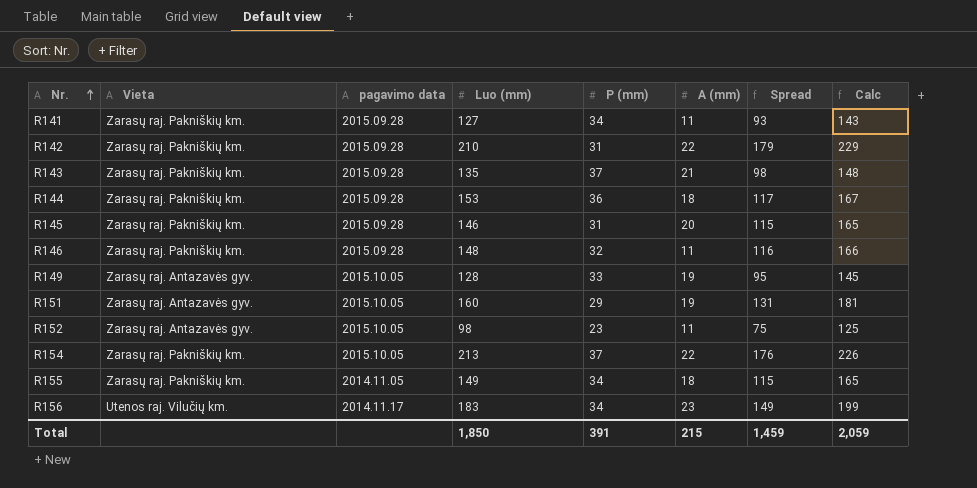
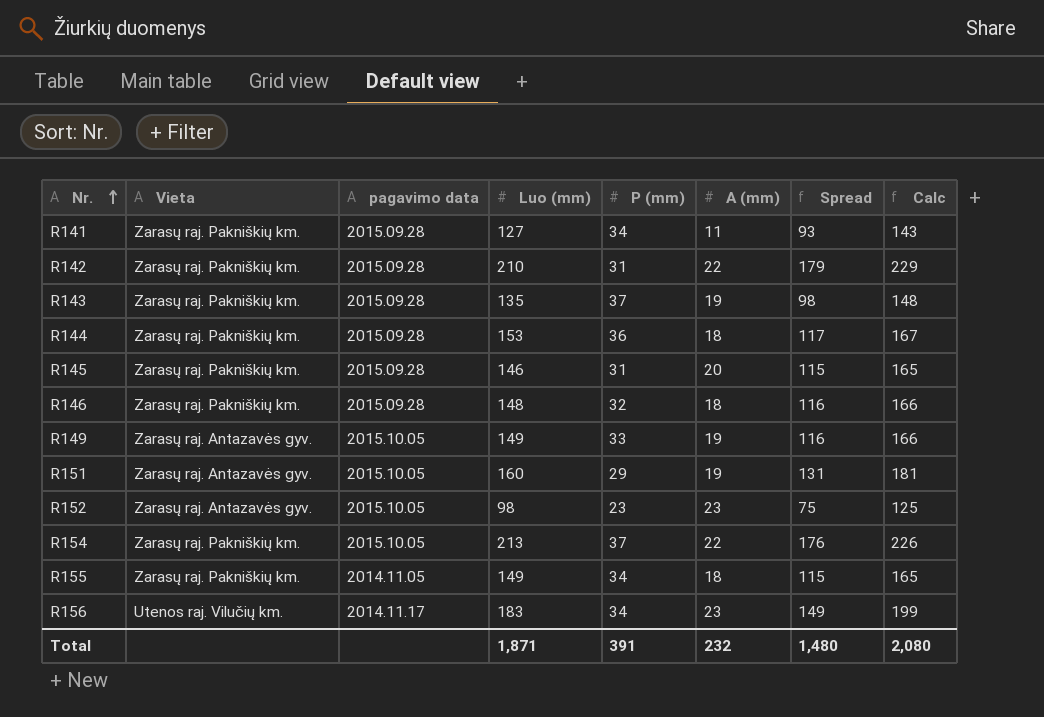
R143 | A (mm): 21 -> 19
R146 | A (mm): 11 -> 18
R149 | Luo (mm): 128 -> 149
R149 | Spread: 95 -> 116
R149 | Calc: 145 -> 166
R152 | A (mm): 11 -> 23
Total | Luo (mm): 1,850 -> 1,871
Total | A (mm): 215 -> 232
Total | Spread: 1,459 -> 1,480
Total | Calc: 2,059 -> 2,080

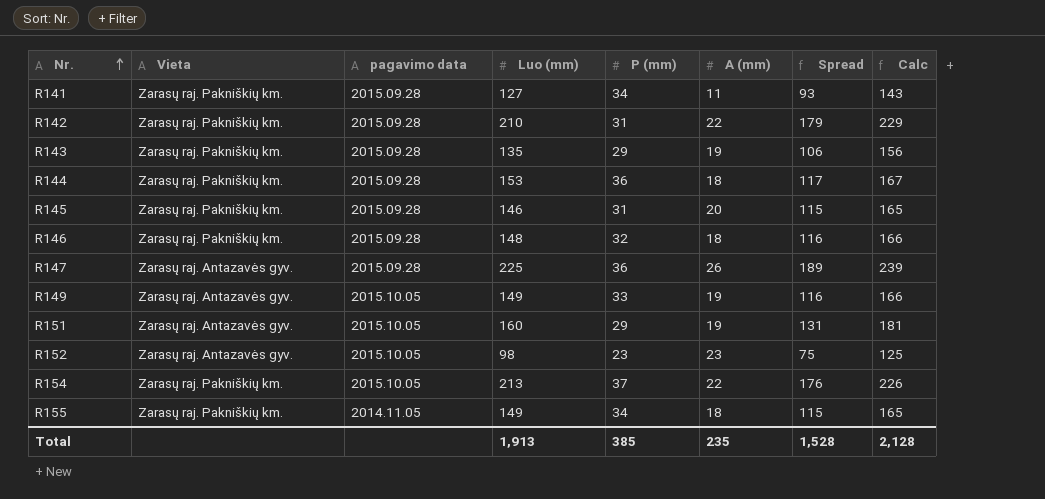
row R156: Utenos raj. Vilučių km. | 2014.11.17 | 183 | 34 | 23 | 149 | 199 -> none
R143 | P (mm): 37 -> 29
R143 | Spread: 98 -> 106
R143 | Calc: 148 -> 156
row R147: none -> Zarasų raj. Antazavės gyv. | 2015.09.28 | 225 | 36 | 26 | 189 | 239
Total | Luo (mm): 1,871 -> 1,913
Total | P (mm): 391 -> 385
Total | A (mm): 232 -> 235
Total | Spread: 1,480 -> 1,528
Total | Calc: 2,080 -> 2,128

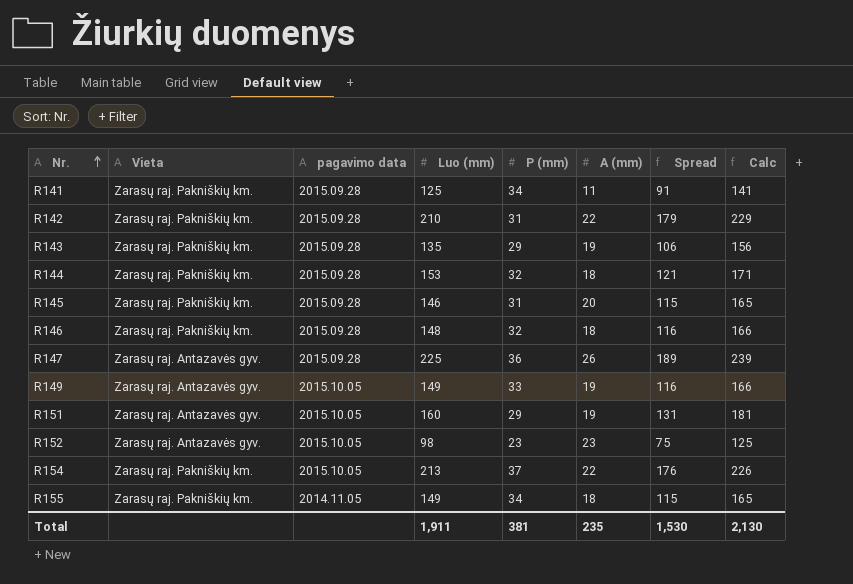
R141 | Luo (mm): 127 -> 125
R141 | Spread: 93 -> 91
R141 | Calc: 143 -> 141
R144 | P (mm): 36 -> 32
R144 | Spread: 117 -> 121
R144 | Calc: 167 -> 171
Total | Luo (mm): 1,913 -> 1,911
Total | P (mm): 385 -> 381
Total | Spread: 1,528 -> 1,530
Total | Calc: 2,128 -> 2,130

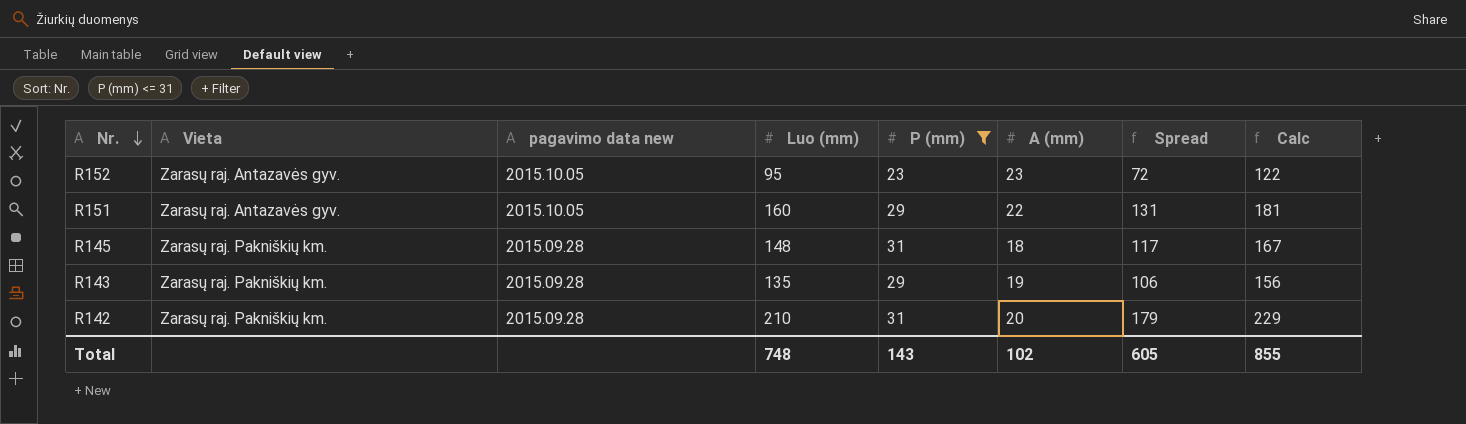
filter: none -> P (mm) <= 31
row order: Nr. ascending -> Nr. descending
column name: pagavimo data -> pagavimo data new
R152 | Luo (mm): 98 -> 95
R152 | Spread: 75 -> 72
R152 | Calc: 125 -> 122
R151 | A (mm): 19 -> 22
R145 | Luo (mm): 146 -> 148
R145 | A (mm): 20 -> 18
R145 | Spread: 115 -> 117
R145 | Calc: 165 -> 167
R142 | A (mm): 22 -> 20
Total | Luo (mm): 1,911 -> 748
Total | P (mm): 381 -> 143
Total | A (mm): 235 -> 102
Total | Spread: 1,530 -> 605
Total | Calc: 2,130 -> 855

